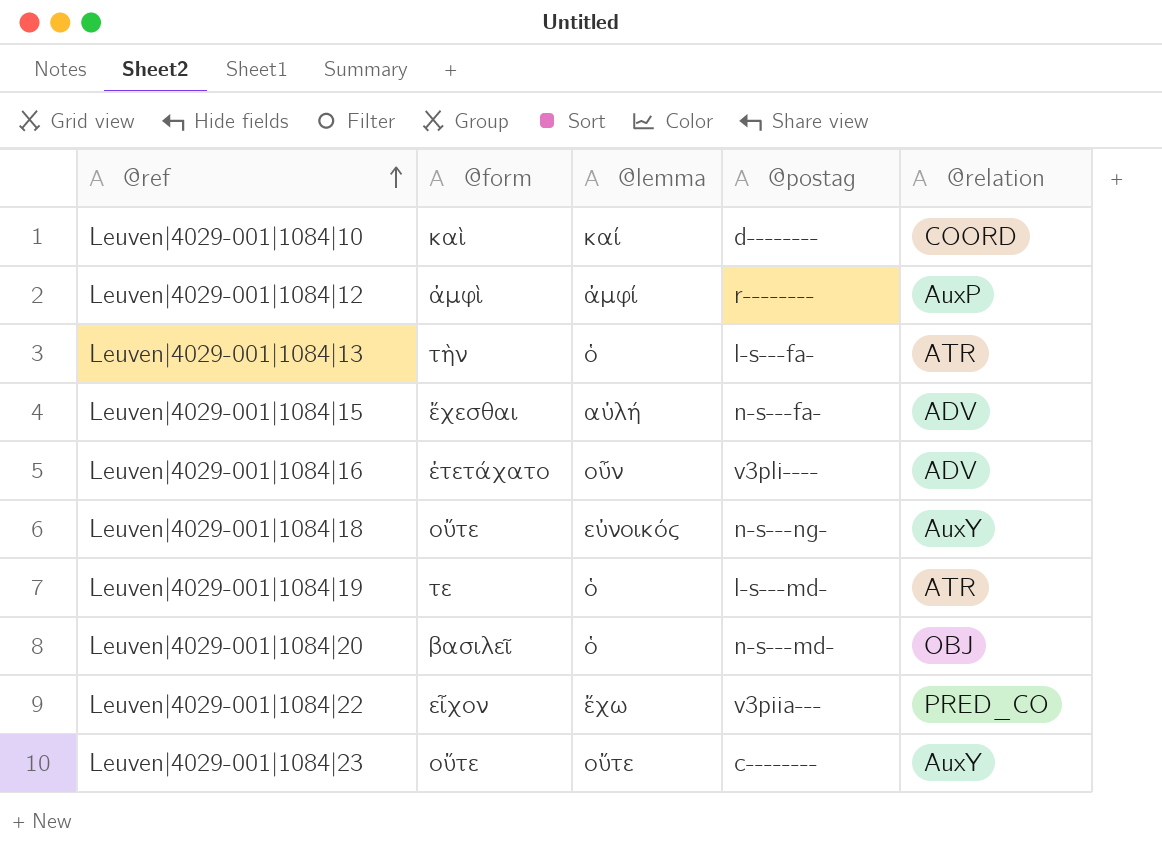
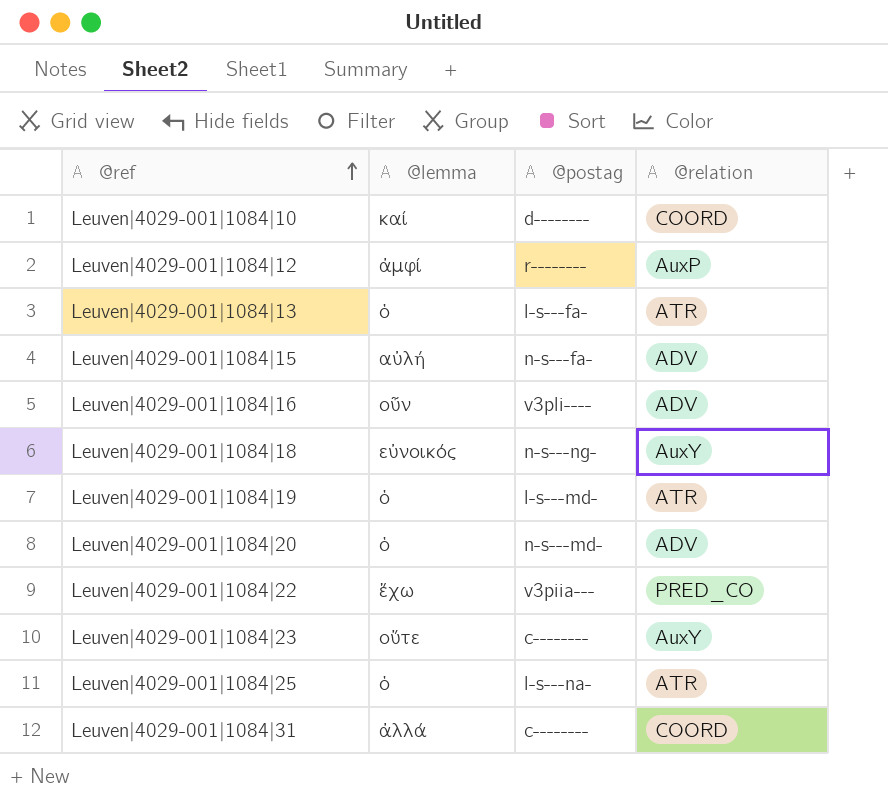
column @form | position: 2 -> none
Leuven|4029-001|1084|20 | @relation: OBJ -> ADV
row Leuven|4029-001|1084|25: none -> ὁ | l-s---na- | ATR
row Leuven|4029-001|1084|31: none -> ἀλλά | c-------- | COORD

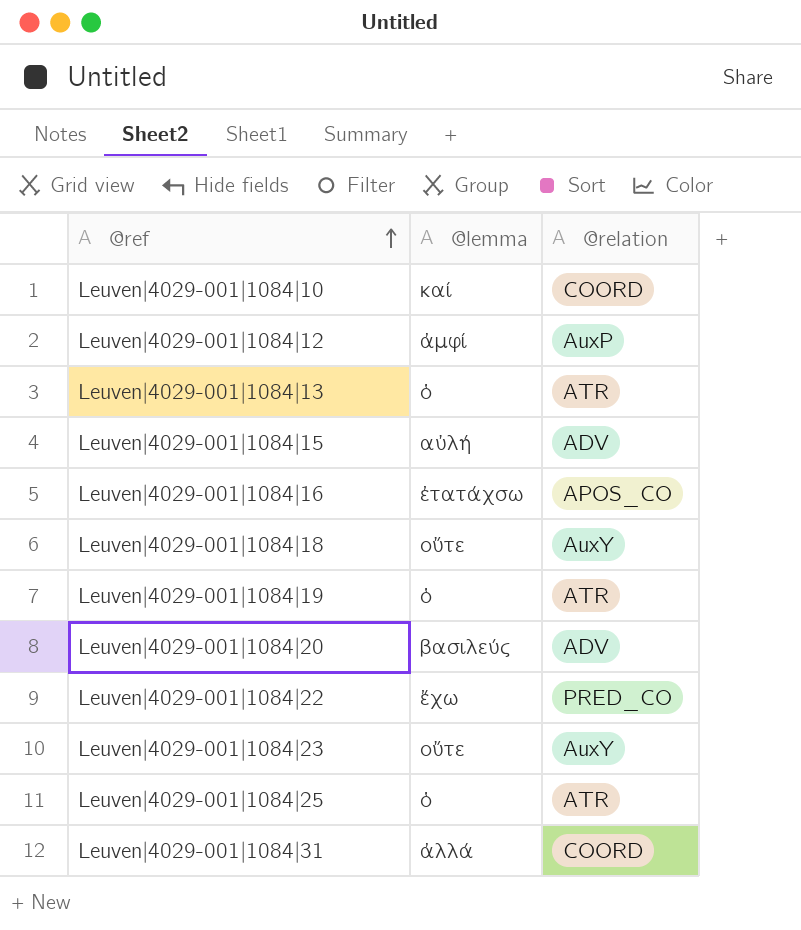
column @postag | position: 3 -> none
Leuven|4029-001|1084|16 | @lemma: οὖν -> ἐτατάχσω
Leuven|4029-001|1084|16 | @relation: ADV -> APOS_CO
Leuven|4029-001|1084|18 | @lemma: εὐνοικός -> οὔτε
Leuven|4029-001|1084|20 | @lemma: ὁ -> βασιλεύς

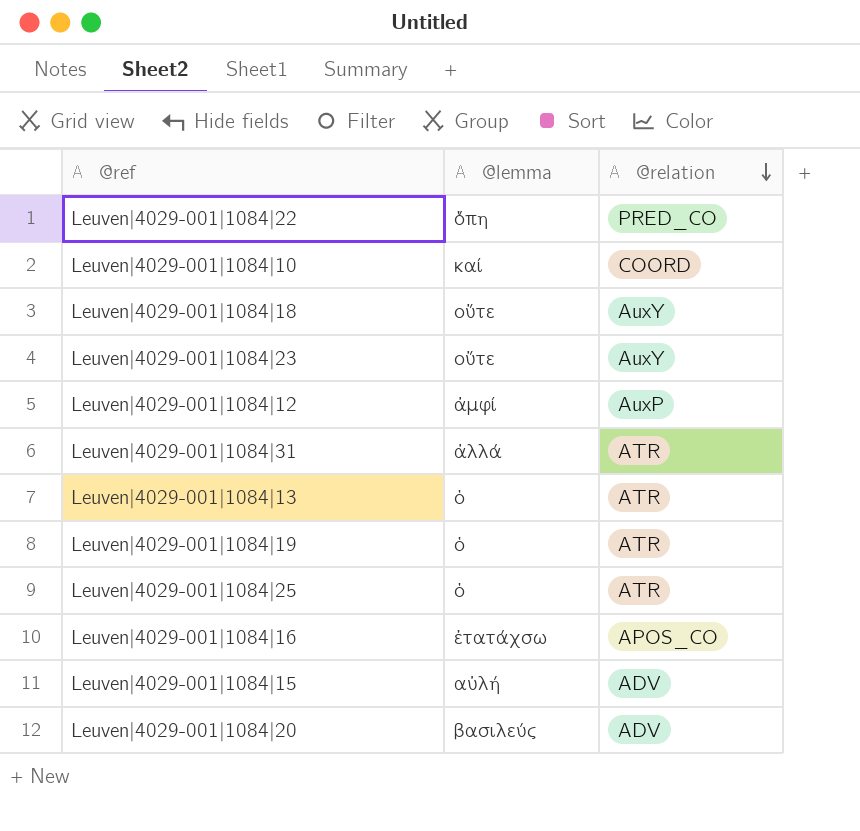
row order: @ref ascending -> @relation descending
Leuven|4029-001|1084|22 | @lemma: ἔχω -> ὅπη
Leuven|4029-001|1084|31 | @relation: COORD -> ATR

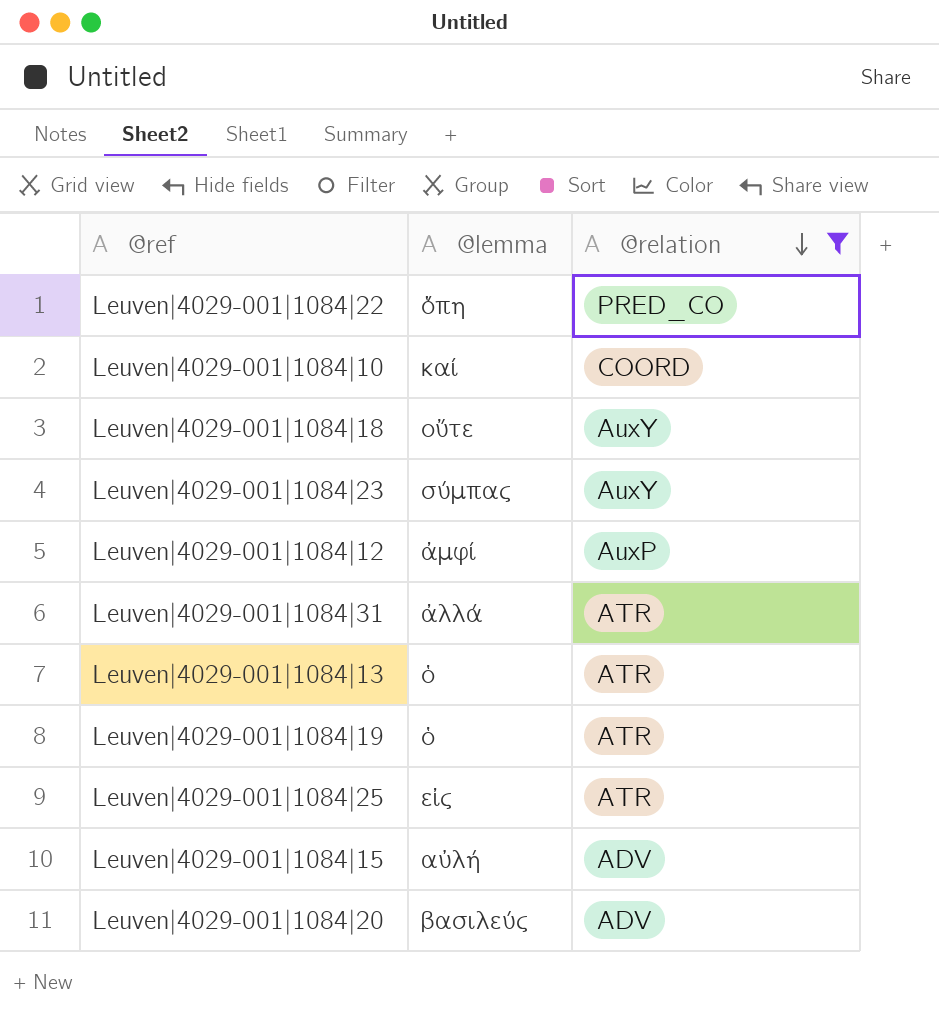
filter: none -> @relation != APOS_CO
Leuven|4029-001|1084|23 | @lemma: οὔτε -> σύμπας
Leuven|4029-001|1084|25 | @lemma: ὁ -> εἰς

